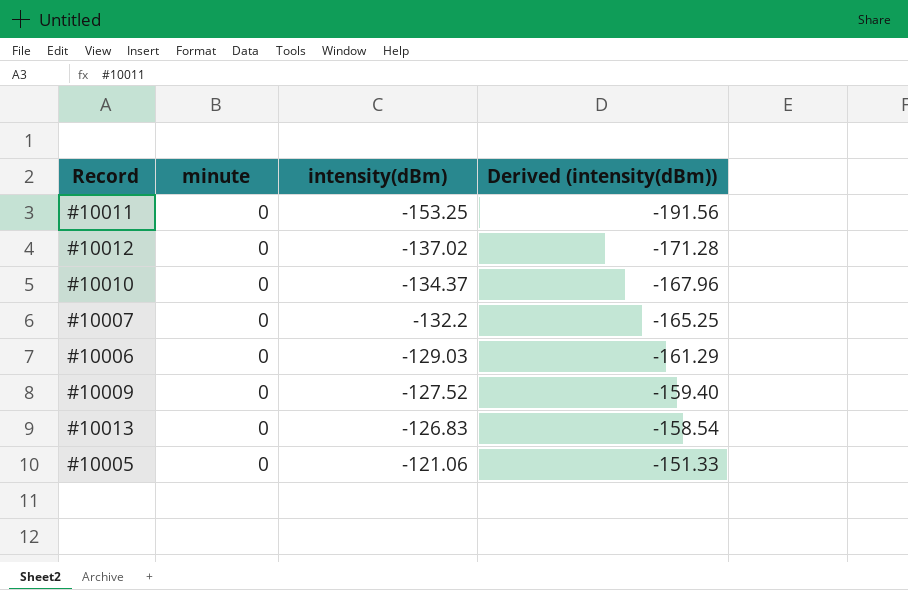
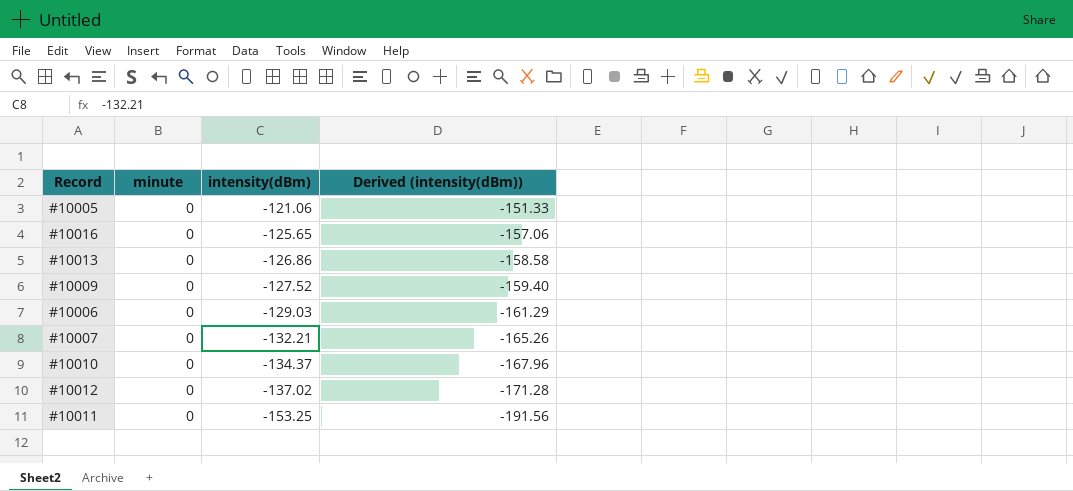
row order: intensity(dBm) ascending -> intensity(dBm) descending
row #10016: none -> 0 | -125.65 | -157.06
#10013 | intensity(dBm): -126.83 -> -126.86
#10013 | Derived (intensity(dBm)): -158.54 -> -158.58
#10007 | intensity(dBm): -132.2 -> -132.21
#10007 | Derived (intensity(dBm)): -165.25 -> -165.26

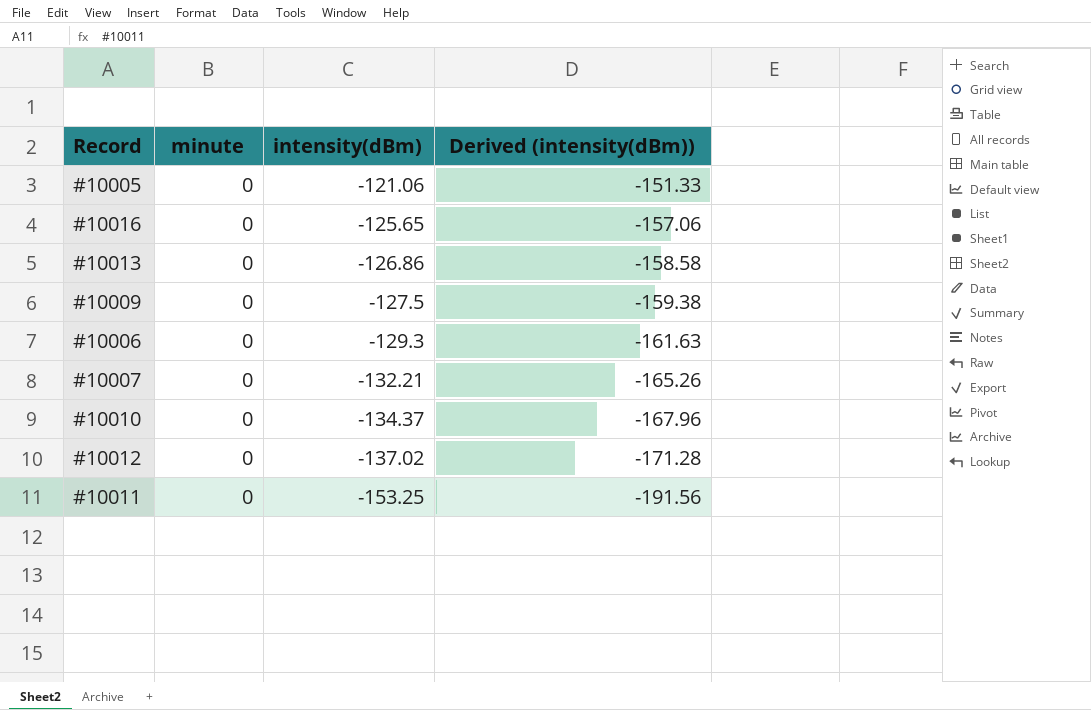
#10009 | intensity(dBm): -127.52 -> -127.5
#10009 | Derived (intensity(dBm)): -159.40 -> -159.38
#10006 | intensity(dBm): -129.03 -> -129.3
#10006 | Derived (intensity(dBm)): -161.29 -> -161.63

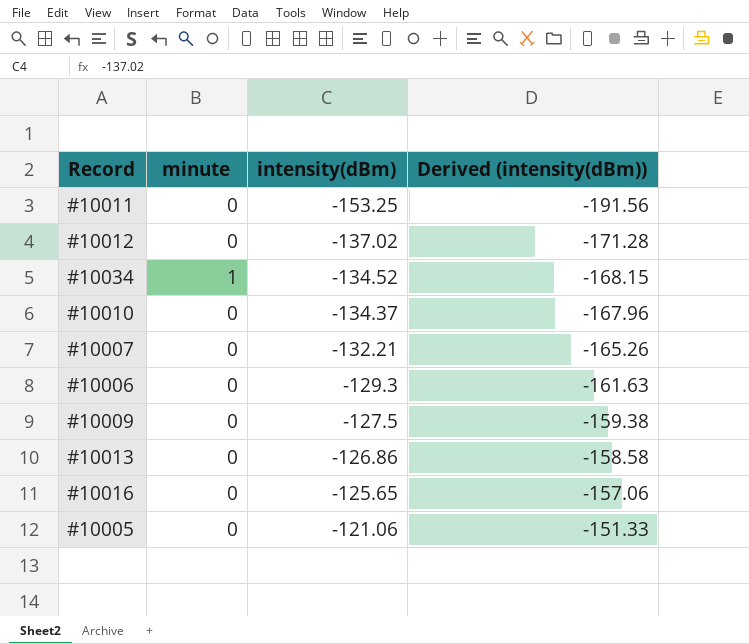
row order: intensity(dBm) descending -> intensity(dBm) ascending
row #10034: none -> 1 | -134.52 | -168.15

